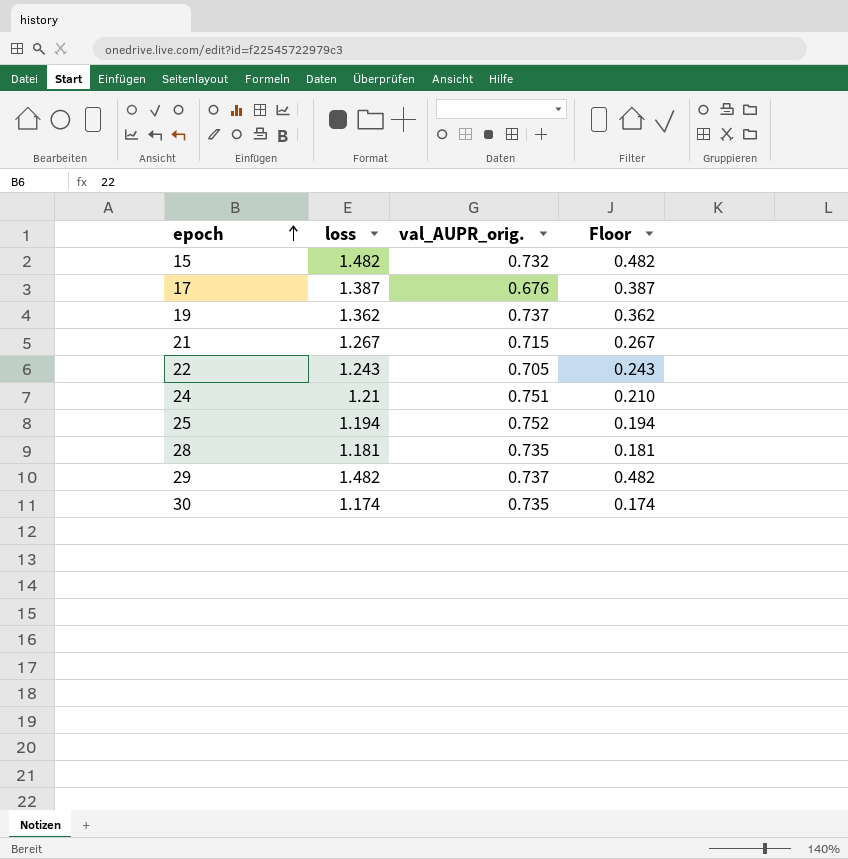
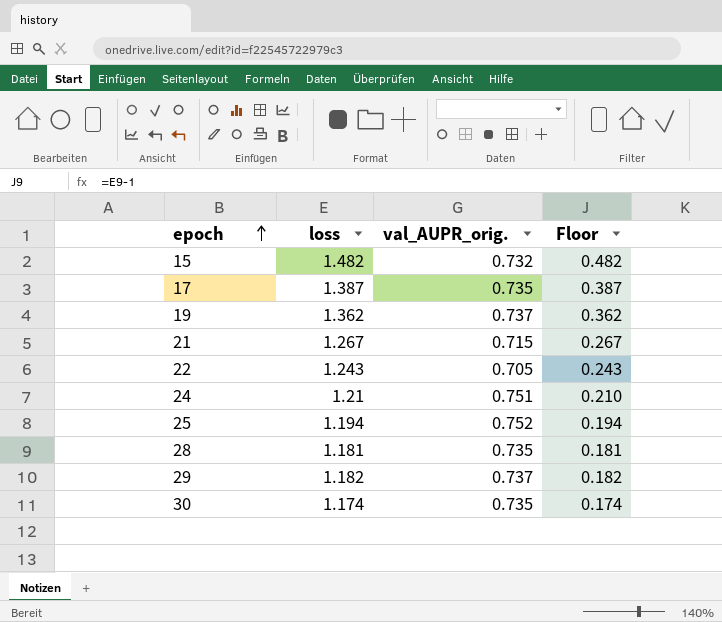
17 | val_AUPR_orig.: 0.676 -> 0.735
29 | loss: 1.482 -> 1.182
29 | Floor: 0.482 -> 0.182

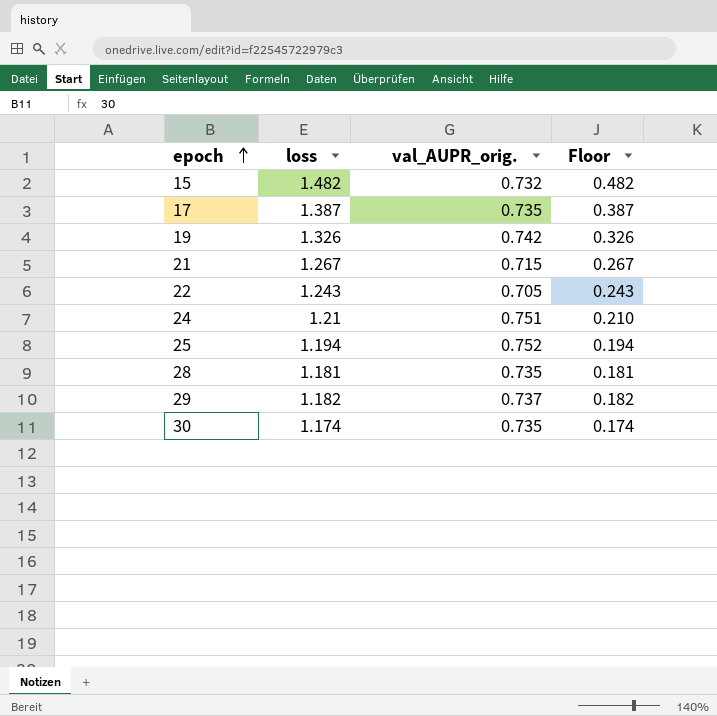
19 | loss: 1.362 -> 1.326
19 | val_AUPR_orig.: 0.737 -> 0.742
19 | Floor: 0.362 -> 0.326

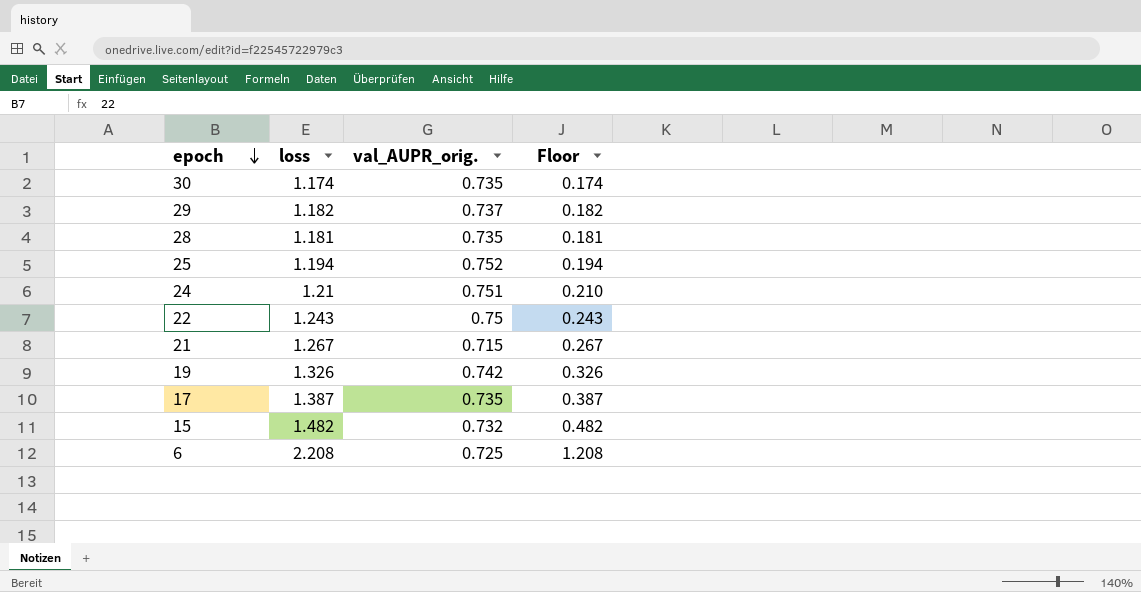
row order: epoch ascending -> epoch descending
22 | val_AUPR_orig.: 0.705 -> 0.75
row 6: none -> 2.208 | 0.725 | 1.208

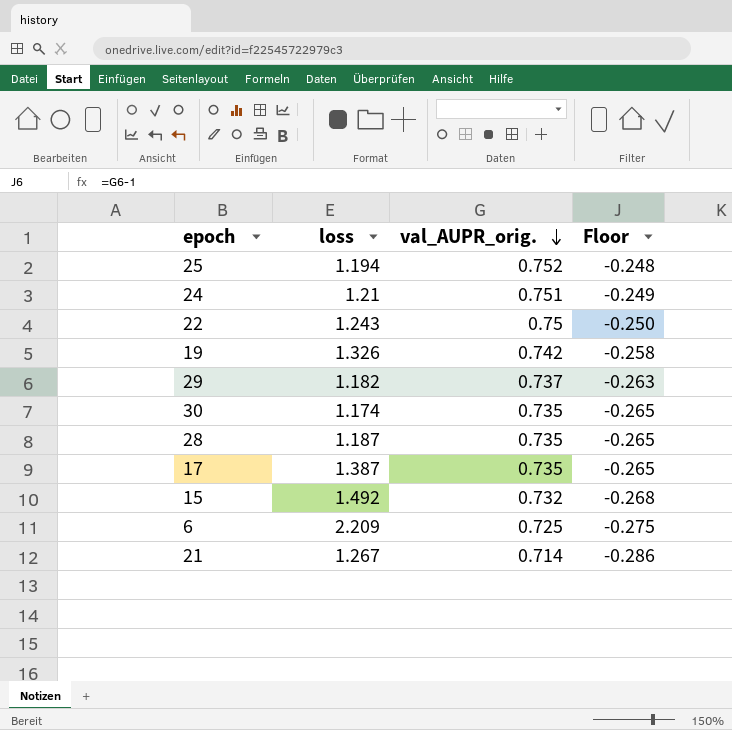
row order: epoch descending -> val_AUPR_orig. descending
column Floor | formula: [loss] - 1 -> [val_AUPR_orig.] - 1
28 | loss: 1.181 -> 1.187
15 | loss: 1.482 -> 1.492
6 | loss: 2.208 -> 2.209
21 | val_AUPR_orig.: 0.715 -> 0.714

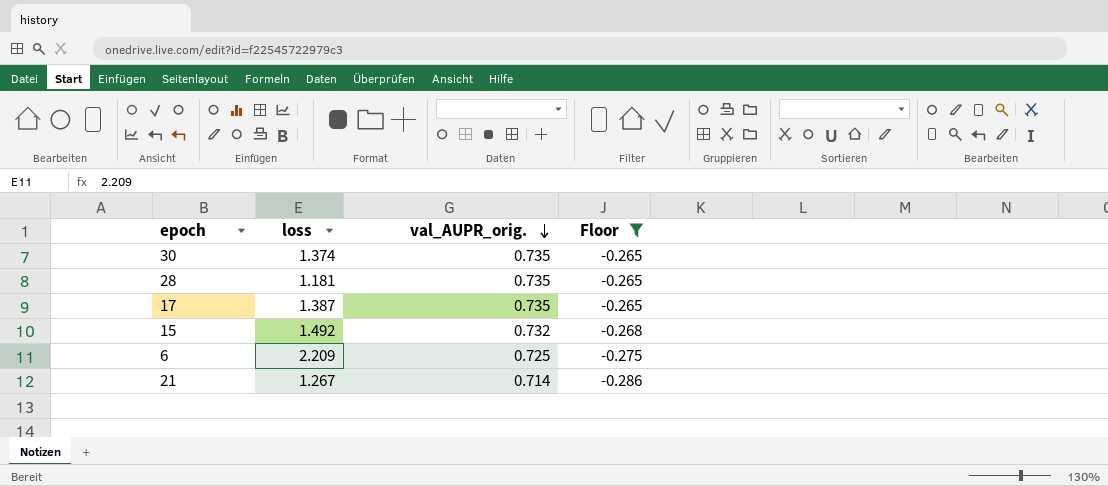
filter: none -> Floor <= -0.265
30 | loss: 1.174 -> 1.374
28 | loss: 1.187 -> 1.181

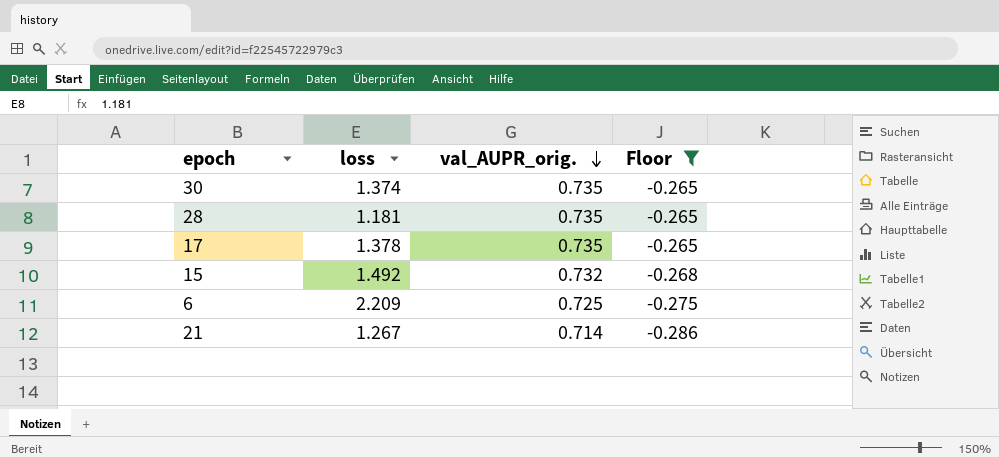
17 | loss: 1.387 -> 1.378

